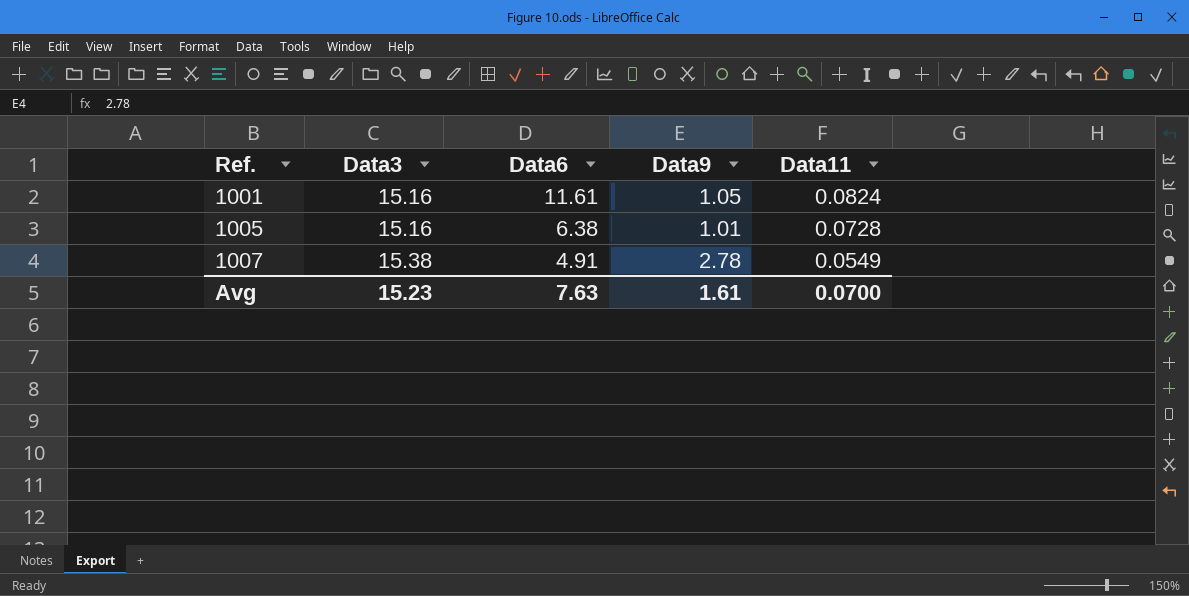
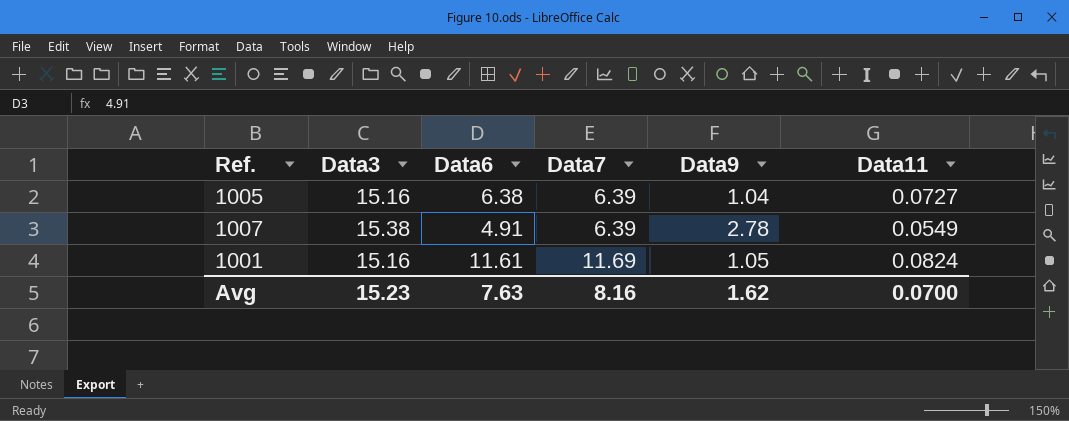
row order: Ref. ascending -> Data7 ascending
column Data7 | position: none -> 4
1005 | Data9: 1.01 -> 1.04
1005 | Data11: 0.0728 -> 0.0727
Avg | Data9: 1.61 -> 1.62

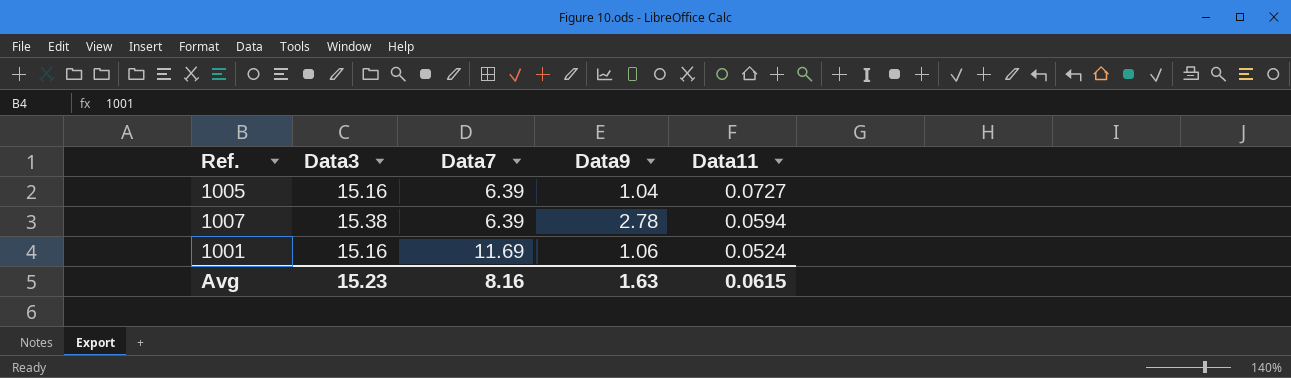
column Data6 | position: 3 -> none
1007 | Data11: 0.0549 -> 0.0594
1001 | Data9: 1.05 -> 1.06
1001 | Data11: 0.0824 -> 0.0524
Avg | Data9: 1.62 -> 1.63
Avg | Data11: 0.0700 -> 0.0615

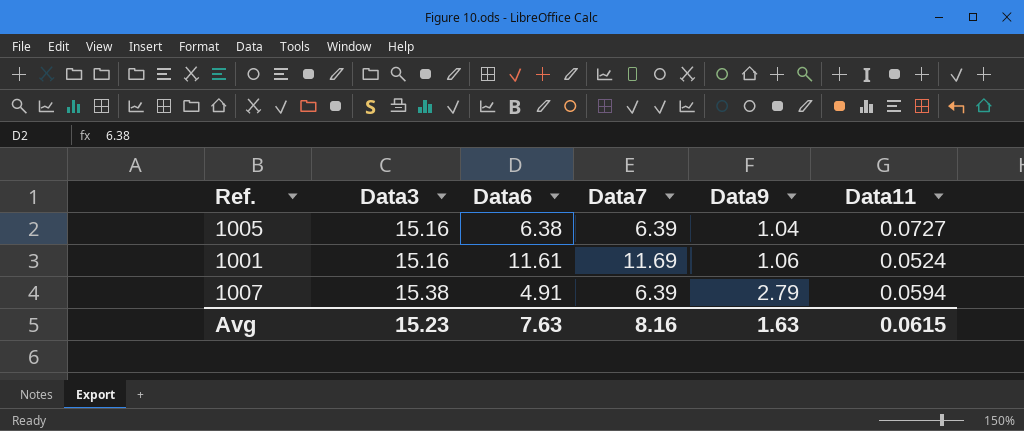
row order: Data7 ascending -> Data3 ascending
column Data6 | position: none -> 3
1007 | Data9: 2.78 -> 2.79

